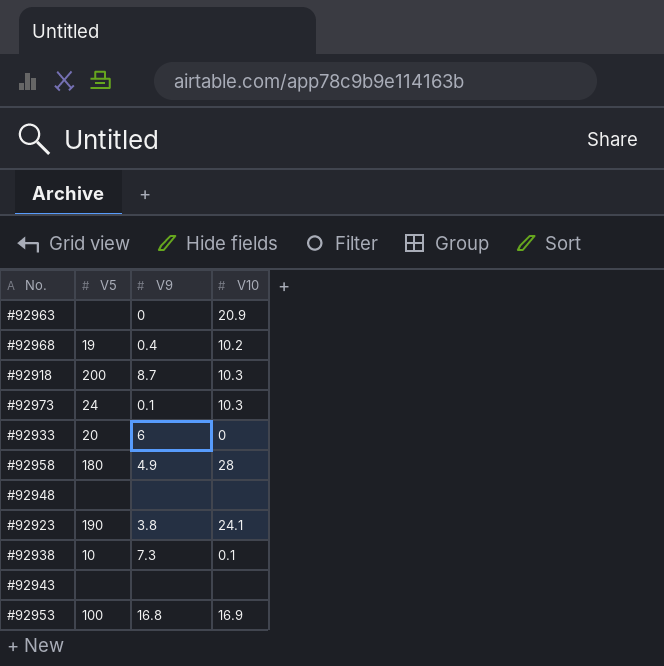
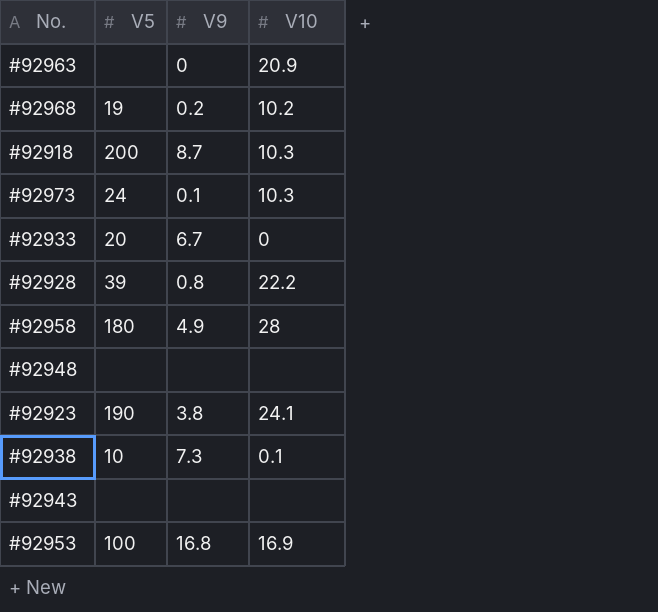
#92968 | V9: 0.4 -> 0.2
#92933 | V9: 6 -> 6.7
row #92928: none -> 39 | 0.8 | 22.2

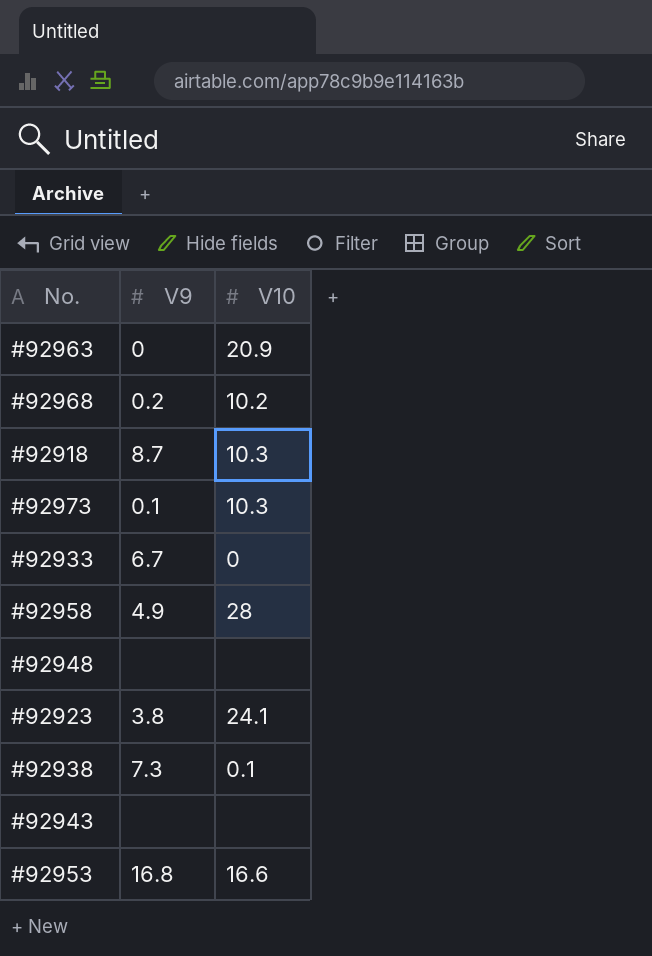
column V5 | position: 2 -> none
row #92928: 39 | 0.8 | 22.2 -> none
#92953 | V10: 16.9 -> 16.6

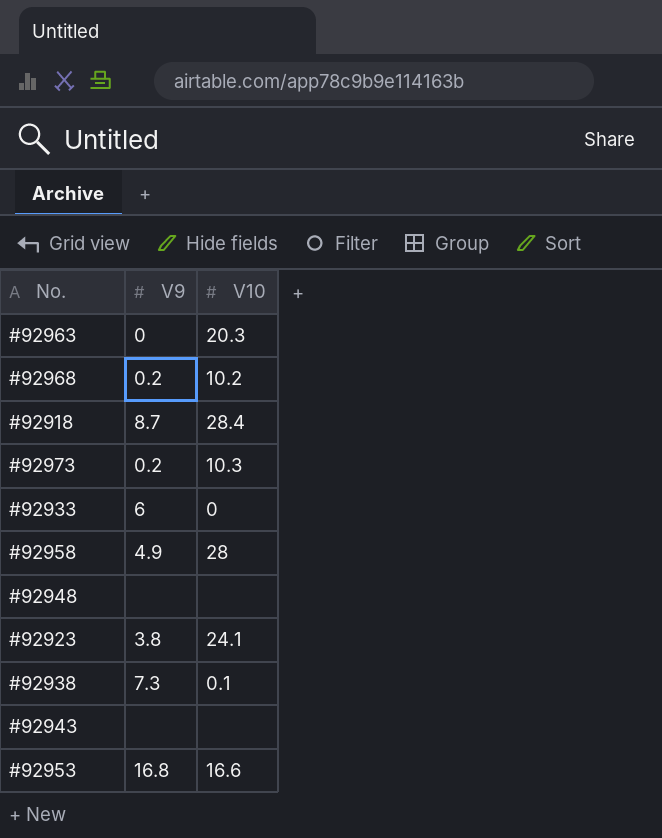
#92963 | V10: 20.9 -> 20.3
#92918 | V10: 10.3 -> 28.4
#92973 | V9: 0.1 -> 0.2
#92933 | V9: 6.7 -> 6

